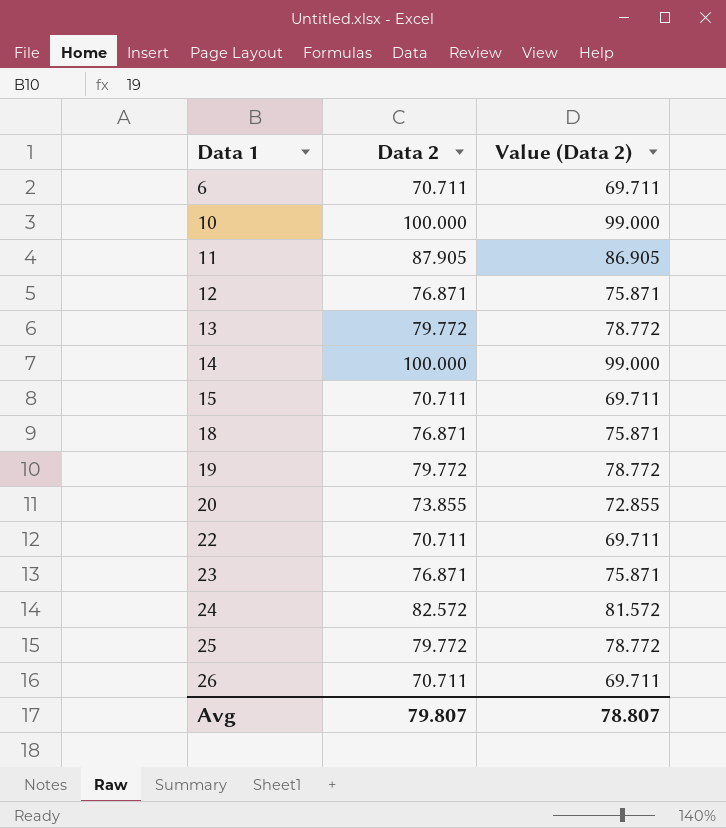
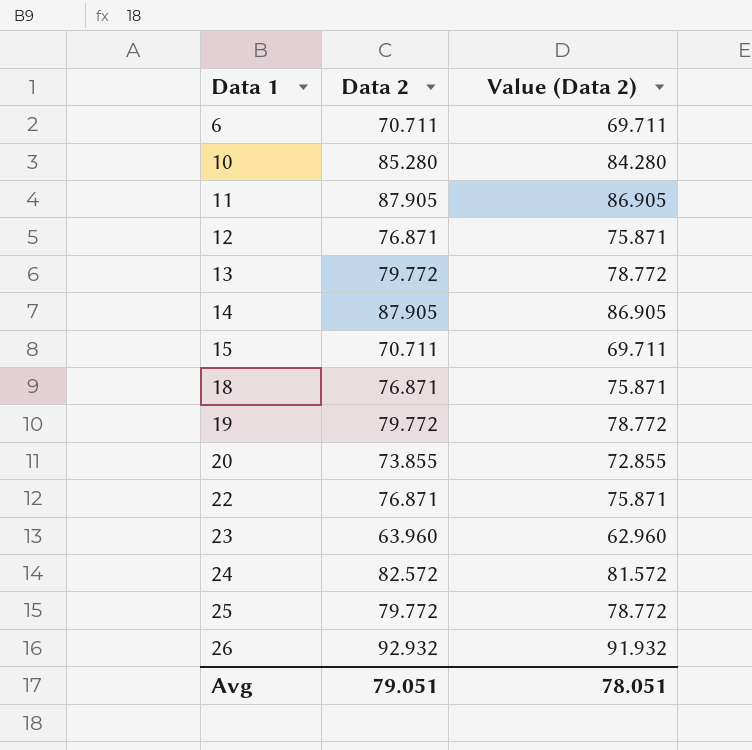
10 | Data 2: 100.000 -> 85.280
10 | Value (Data 2): 99.000 -> 84.280
14 | Data 2: 100.000 -> 87.905
14 | Value (Data 2): 99.000 -> 86.905
22 | Data 2: 70.711 -> 76.871
22 | Value (Data 2): 69.711 -> 75.871
23 | Data 2: 76.871 -> 63.960
23 | Value (Data 2): 75.871 -> 62.960
26 | Data 2: 70.711 -> 92.932
26 | Value (Data 2): 69.711 -> 91.932
Avg | Data 2: 79.807 -> 79.051
Avg | Value (Data 2): 78.807 -> 78.051

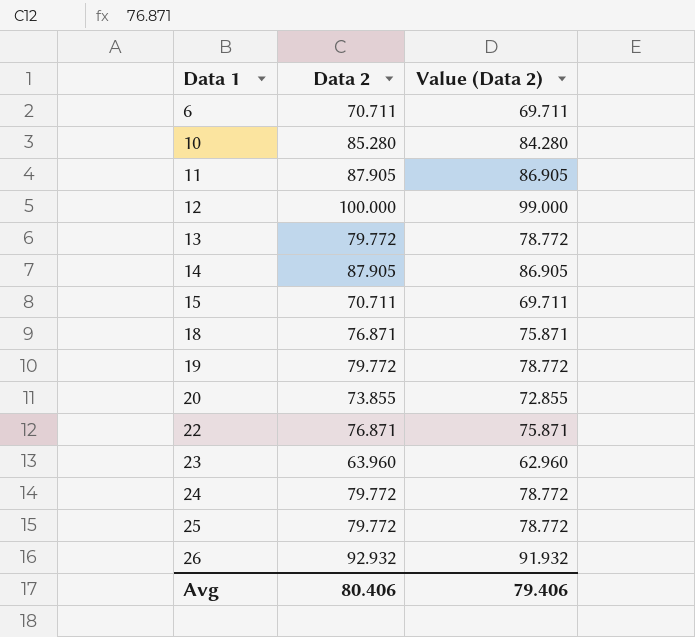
12 | Data 2: 76.871 -> 100.000
12 | Value (Data 2): 75.871 -> 99.000
24 | Data 2: 82.572 -> 79.772
24 | Value (Data 2): 81.572 -> 78.772
Avg | Data 2: 79.051 -> 80.406
Avg | Value (Data 2): 78.051 -> 79.406

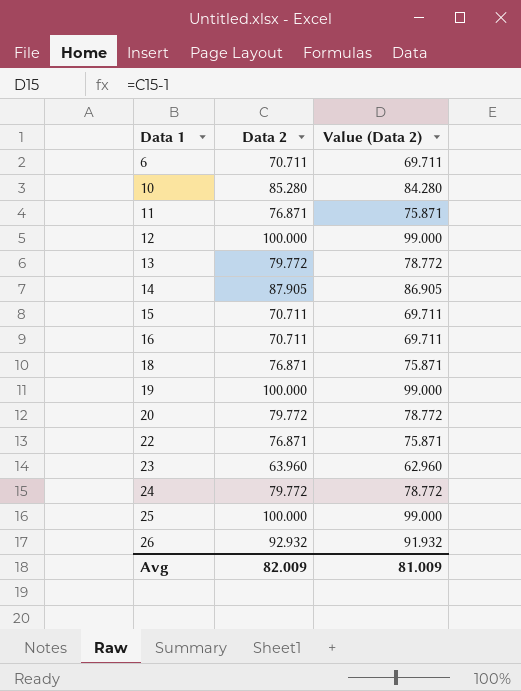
11 | Data 2: 87.905 -> 76.871
11 | Value (Data 2): 86.905 -> 75.871
row 16: none -> 70.711 | 69.711
19 | Data 2: 79.772 -> 100.000
19 | Value (Data 2): 78.772 -> 99.000
20 | Data 2: 73.855 -> 79.772
20 | Value (Data 2): 72.855 -> 78.772
25 | Data 2: 79.772 -> 100.000
25 | Value (Data 2): 78.772 -> 99.000
Avg | Data 2: 80.406 -> 82.009
Avg | Value (Data 2): 79.406 -> 81.009

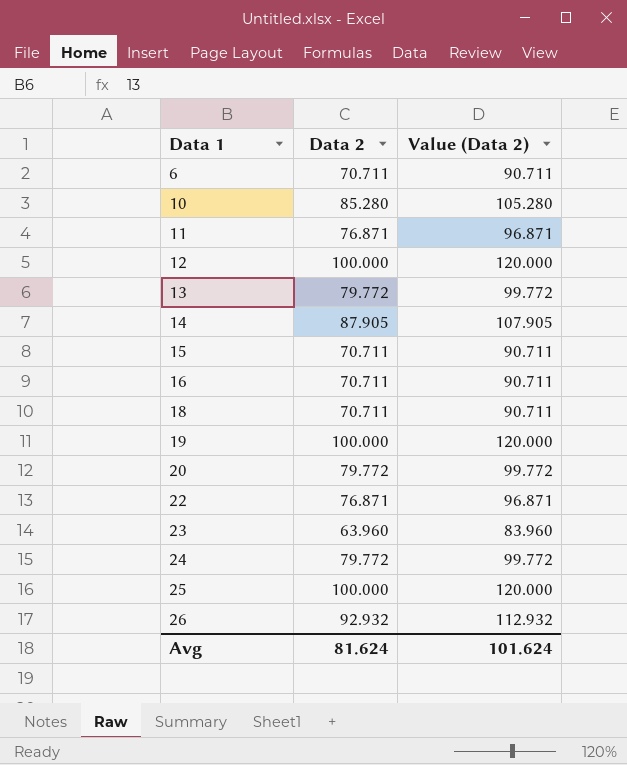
column Value (Data 2) | formula: [Data 2] - 1 -> [Data 2] + 20
18 | Data 2: 76.871 -> 70.711
Avg | Data 2: 82.009 -> 81.624
Avg | Value (Data 2): 81.009 -> 101.624

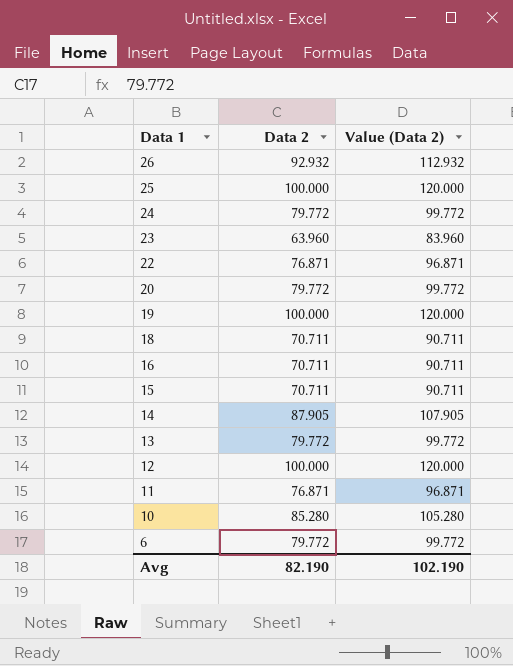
row order: Data 1 ascending -> Data 1 descending
6 | Data 2: 70.711 -> 79.772
6 | Value (Data 2): 90.711 -> 99.772
Avg | Data 2: 81.624 -> 82.190
Avg | Value (Data 2): 101.624 -> 102.190

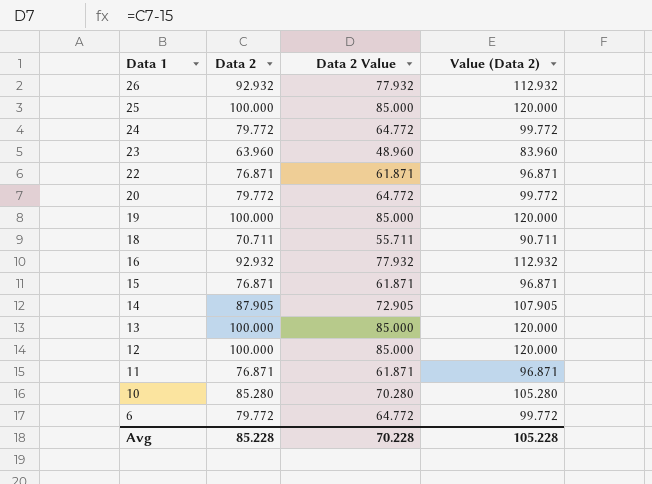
column Data 2 Value | formula: none -> [Data 2] - 15
16 | Data 2: 70.711 -> 92.932
16 | Value (Data 2): 90.711 -> 112.932
15 | Data 2: 70.711 -> 76.871
15 | Value (Data 2): 90.711 -> 96.871
13 | Data 2: 79.772 -> 100.000
13 | Value (Data 2): 99.772 -> 120.000
Avg | Data 2: 82.190 -> 85.228
Avg | Value (Data 2): 102.190 -> 105.228

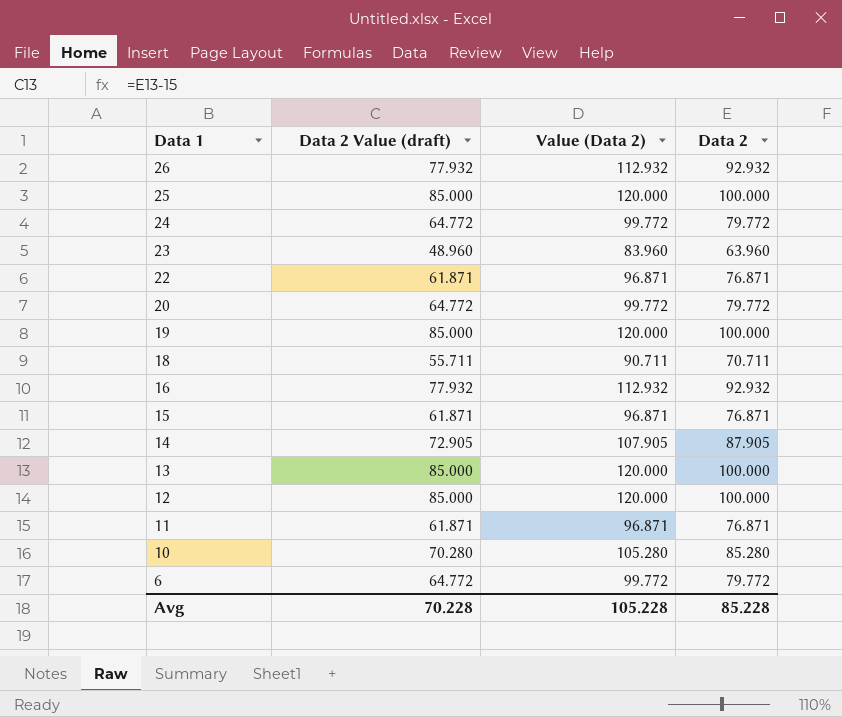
column name: Data 2 Value -> Data 2 Value (draft)
column Data 2 | position: 2 -> 4

